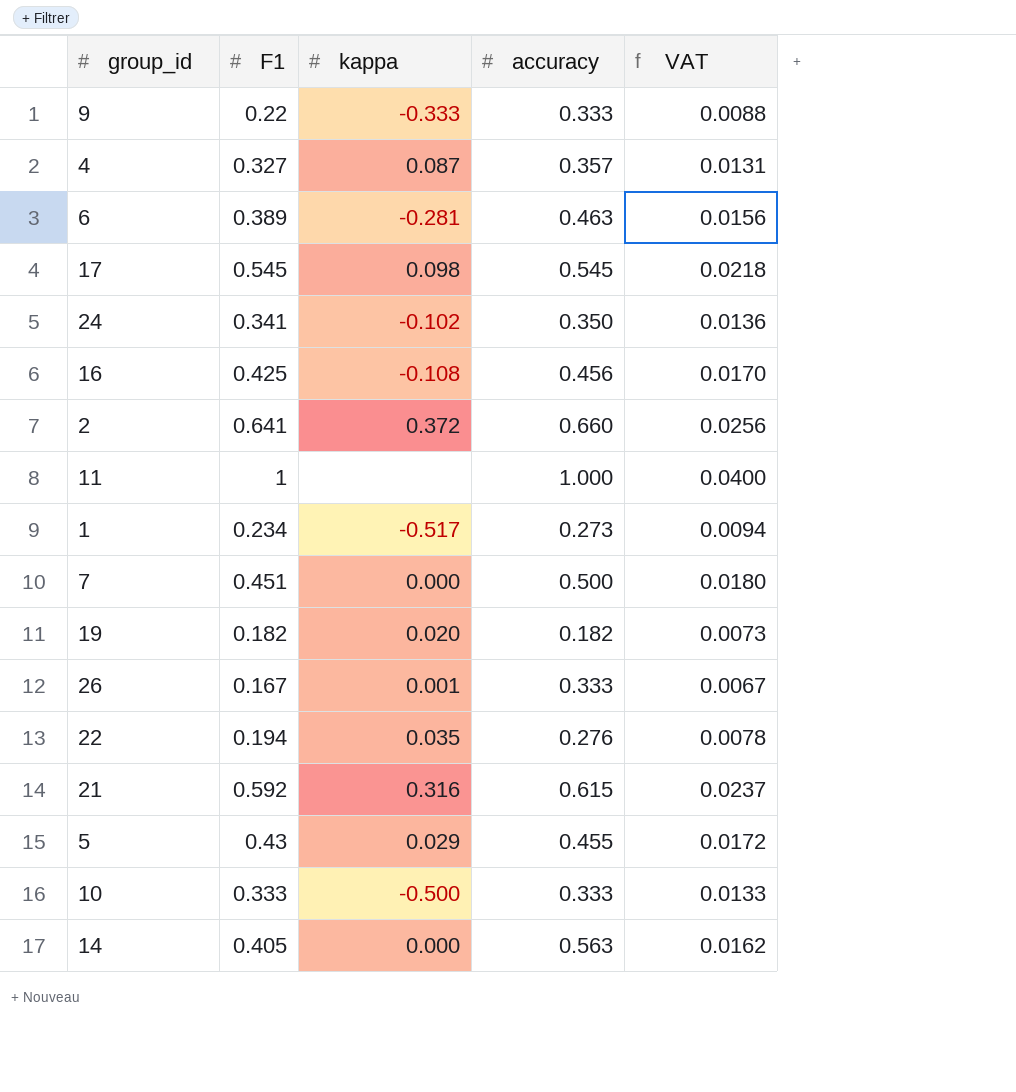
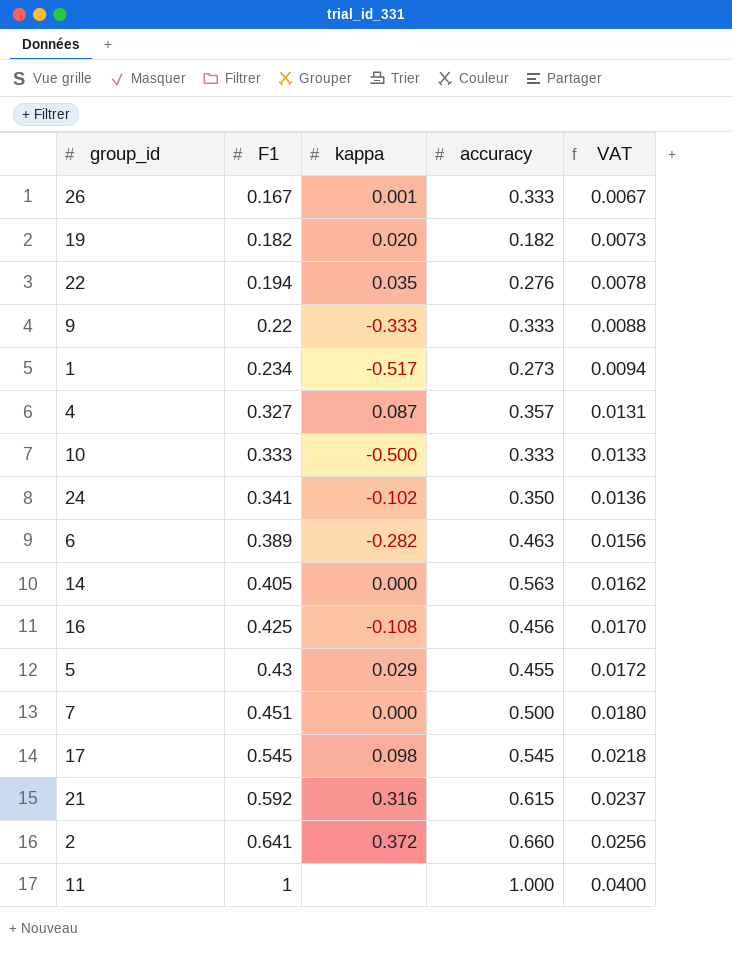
row order: none -> F1 ascending
6 | kappa: -0.281 -> -0.282

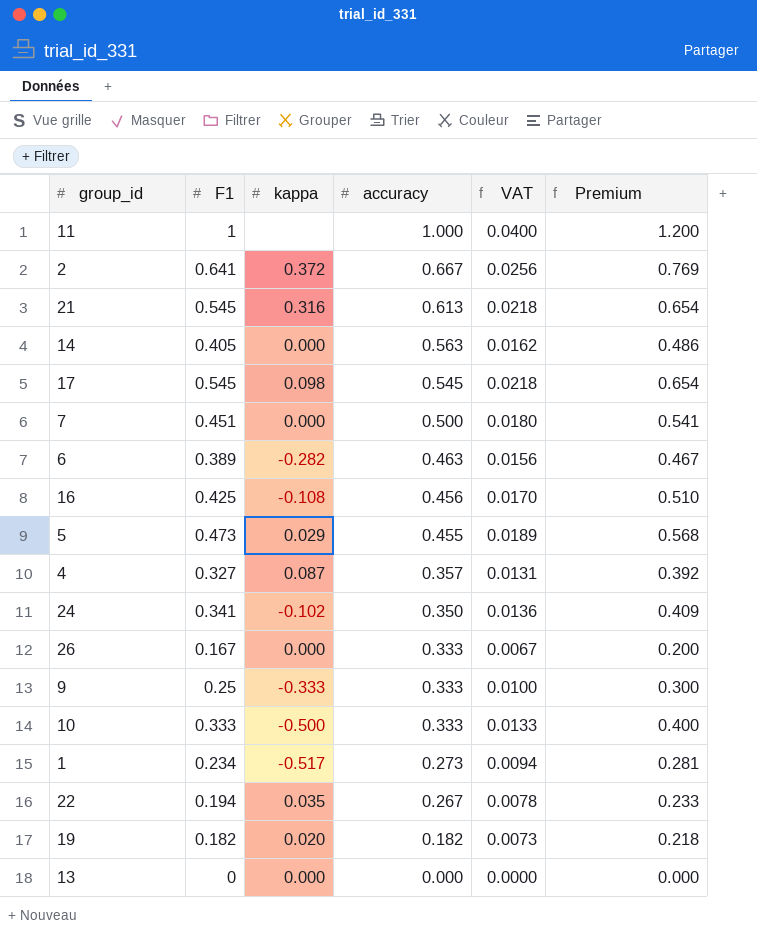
row order: F1 ascending -> accuracy descending
column Premium | formula: none -> [F1] * 1.2
2 | accuracy: 0.660 -> 0.667
21 | F1: 0.592 -> 0.545
21 | accuracy: 0.615 -> 0.613
21 | VAT: 0.0237 -> 0.0218
5 | F1: 0.43 -> 0.473
5 | VAT: 0.0172 -> 0.0189
26 | kappa: 0.001 -> 0.000
9 | F1: 0.22 -> 0.25
9 | VAT: 0.0088 -> 0.0100
22 | accuracy: 0.276 -> 0.267
row 13: none -> 0 | 0.000 | 0.000 | 0.0000 | 0.000

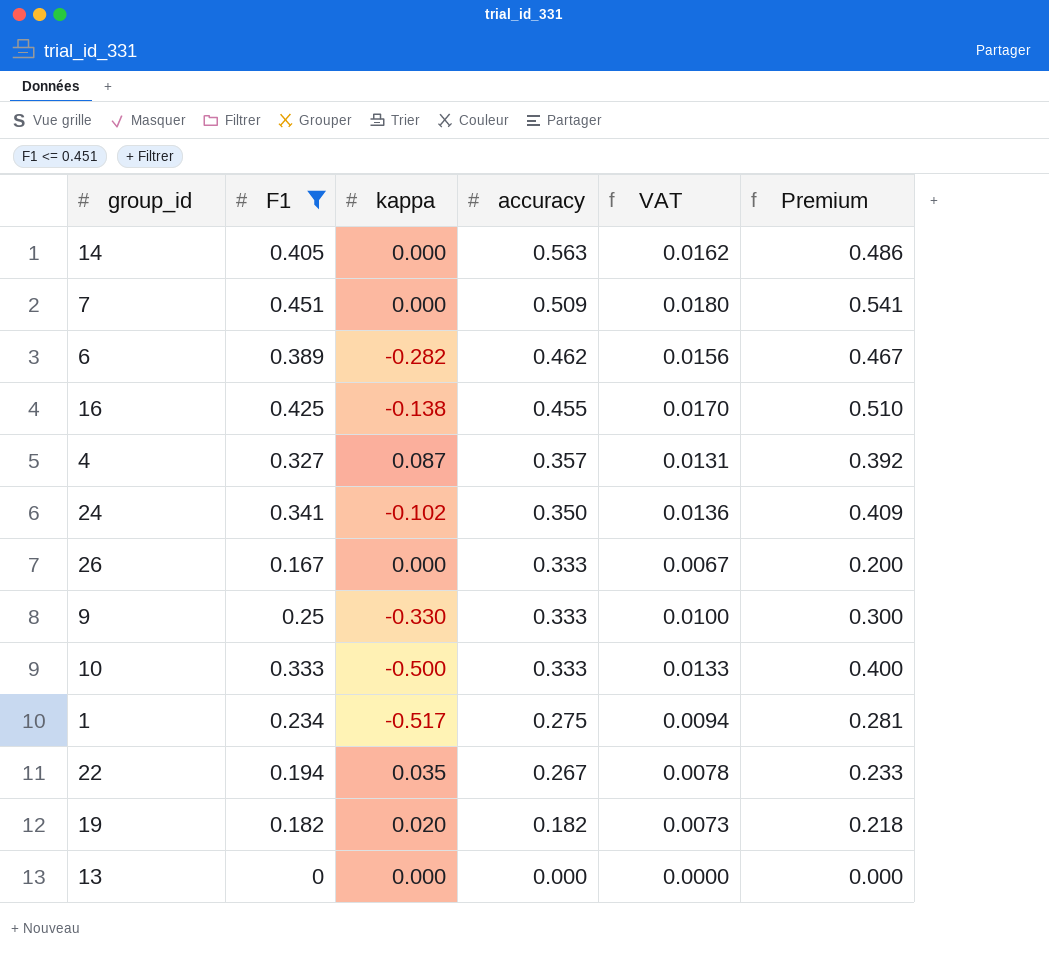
filter: none -> F1 <= 0.451
7 | accuracy: 0.500 -> 0.509
6 | accuracy: 0.463 -> 0.462
16 | kappa: -0.108 -> -0.138
16 | accuracy: 0.456 -> 0.455
9 | kappa: -0.333 -> -0.330
1 | accuracy: 0.273 -> 0.275

